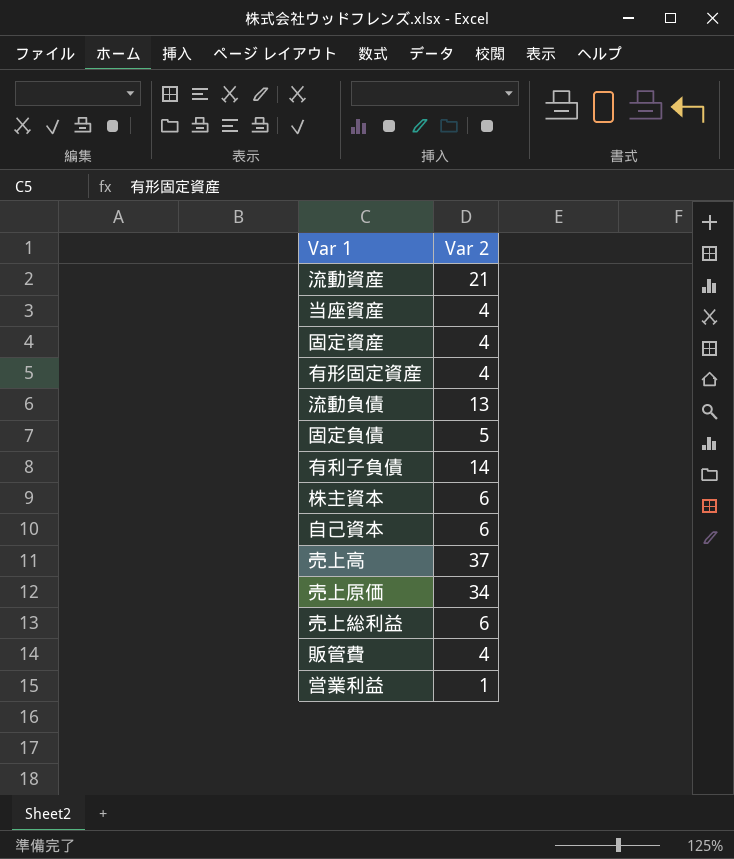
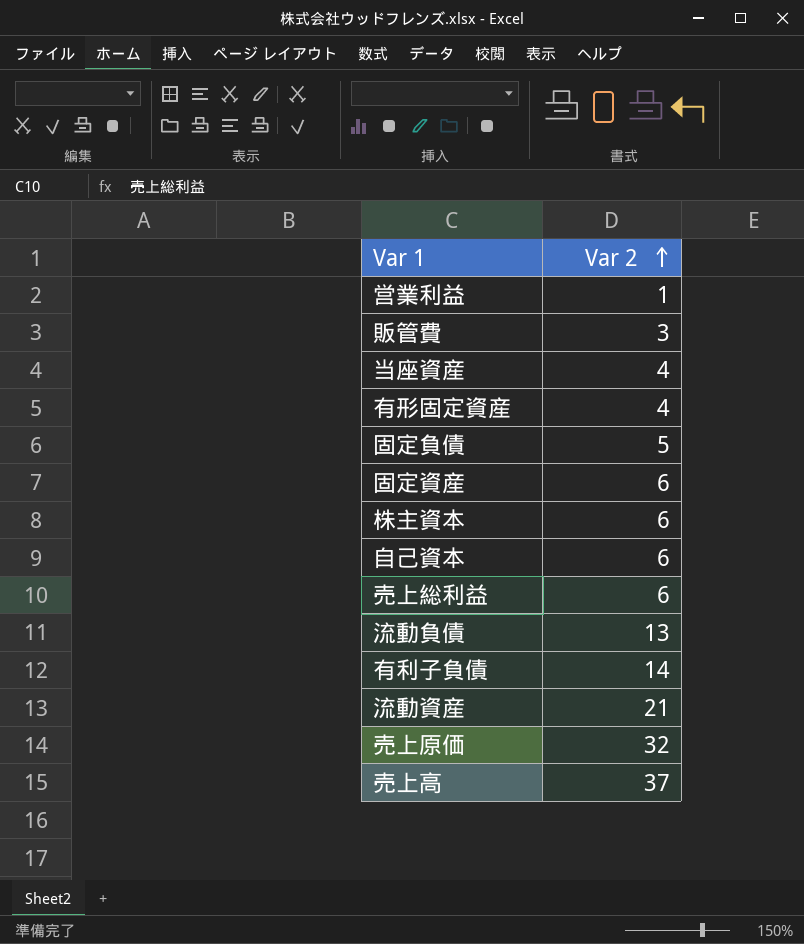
row order: none -> Var 2 ascending
販管費 | Var 2: 4 -> 3
固定資産 | Var 2: 4 -> 6
売上原価 | Var 2: 34 -> 32

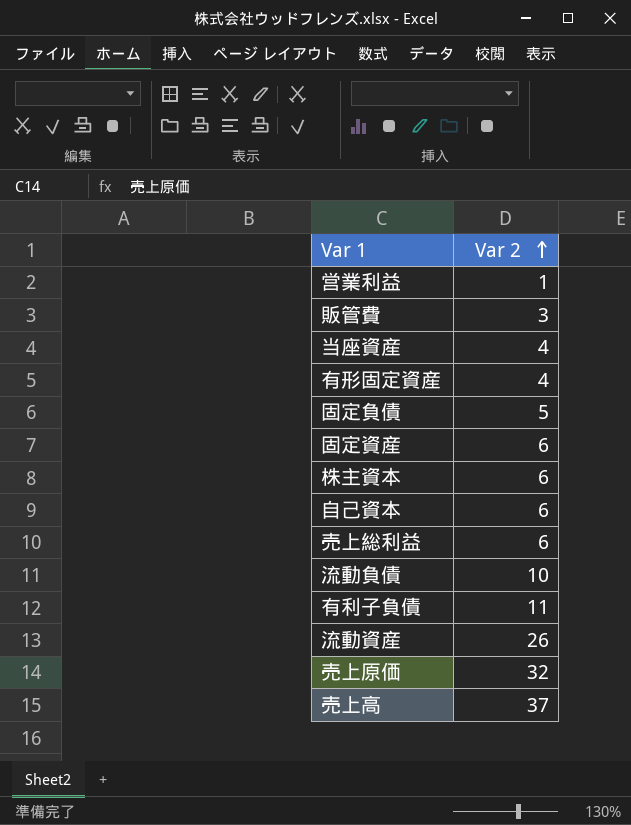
流動負債 | Var 2: 13 -> 10
有利子負債 | Var 2: 14 -> 11
流動資産 | Var 2: 21 -> 26

